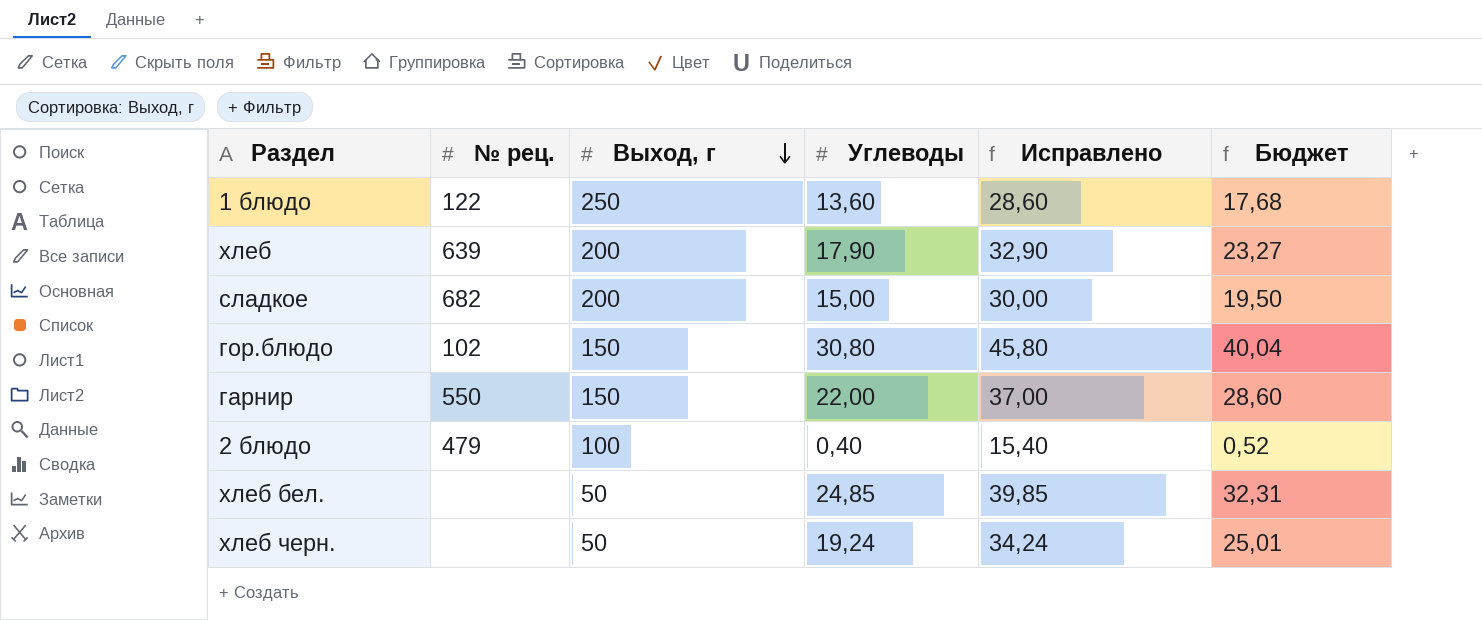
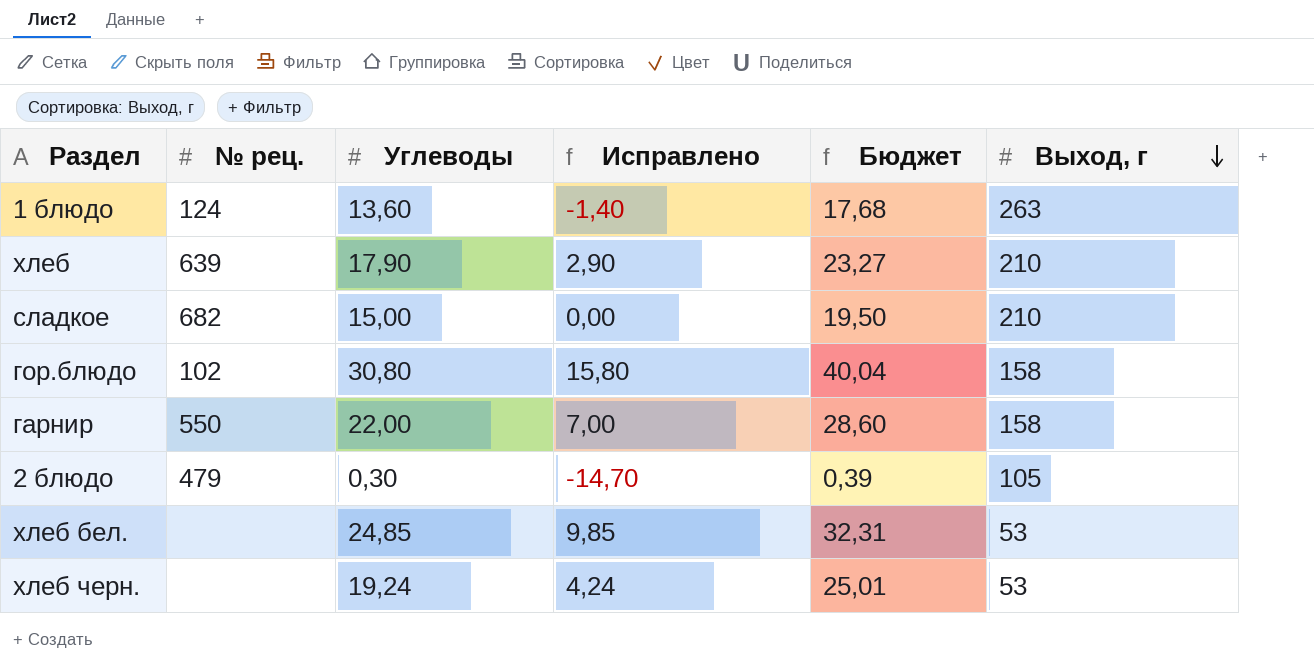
column Исправлено | formula: [Углеводы] + 15 -> [Углеводы] - 15
column Выход, г | position: 3 -> 6
1 блюдо | № рец.: 122 -> 124
1 блюдо | Выход, г: 250 -> 263
хлеб | Выход, г: 200 -> 210
сладкое | Выход, г: 200 -> 210
гор.блюдо | Выход, г: 150 -> 158
гарнир | Выход, г: 150 -> 158
2 блюдо | Углеводы: 0,40 -> 0,30
2 блюдо | Бюджет: 0,52 -> 0,39
2 блюдо | Выход, г: 100 -> 105
хлеб бел. | Выход, г: 50 -> 53
хлеб черн. | Выход, г: 50 -> 53

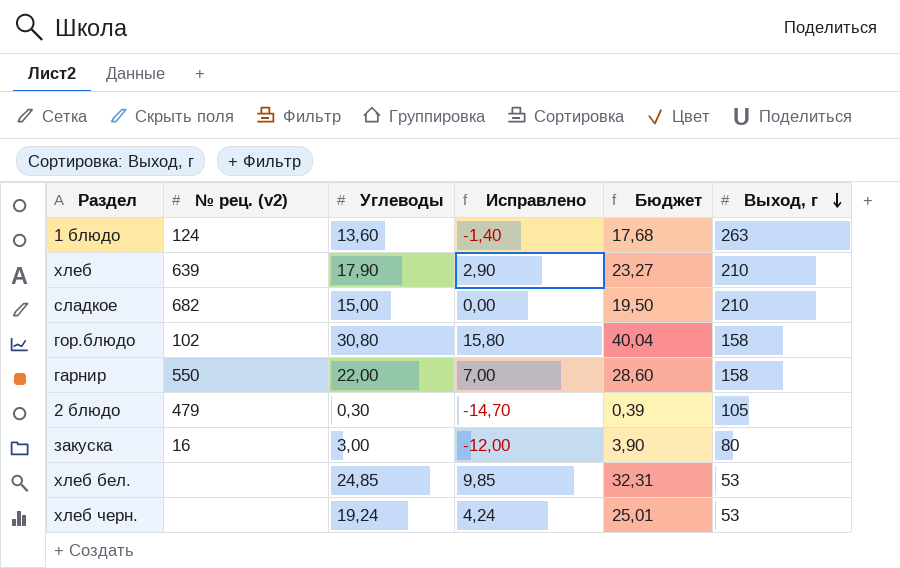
column name: № рец. -> № рец. (v2)
row закуска: none -> 16 | 3,00 | -12,00 | 3,90 | 80

